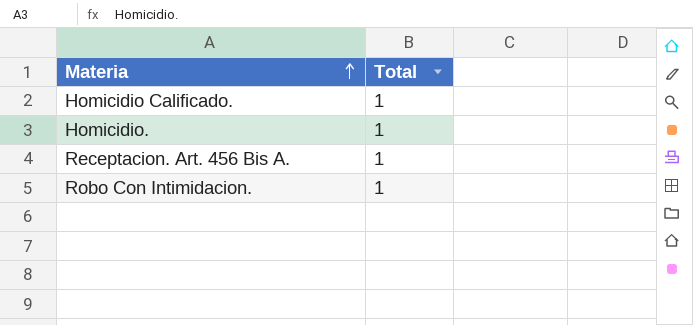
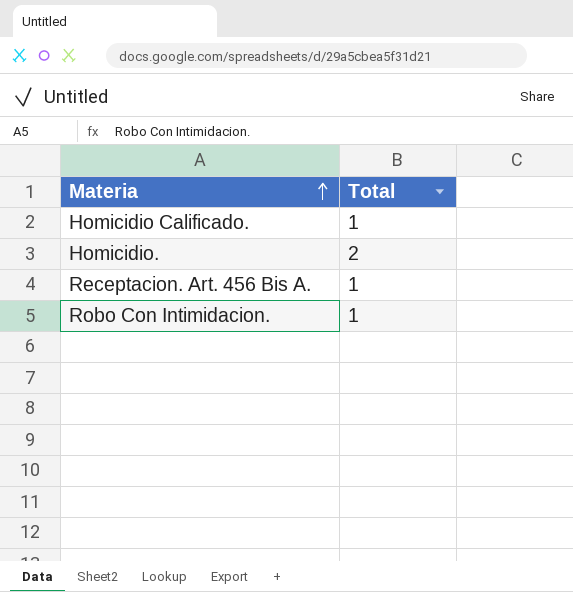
Homicidio. | Total: 1 -> 2

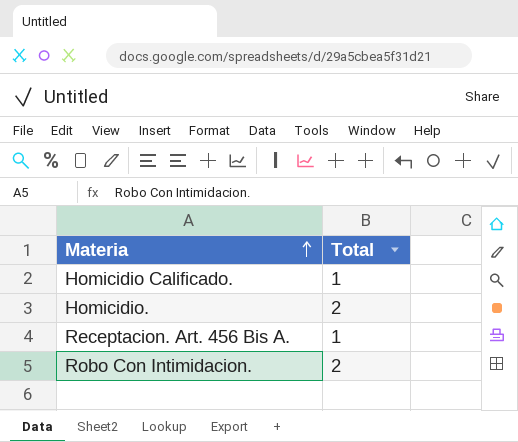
Robo Con Intimidacion. | Total: 1 -> 2

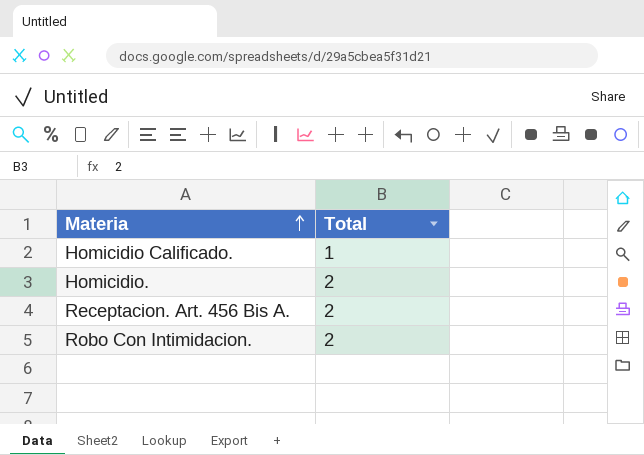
Receptacion. Art. 456 Bis A. | Total: 1 -> 2

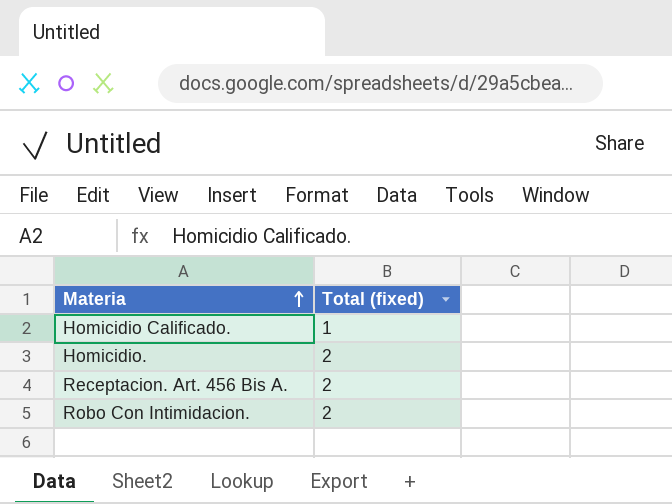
column name: Total -> Total (fixed)

